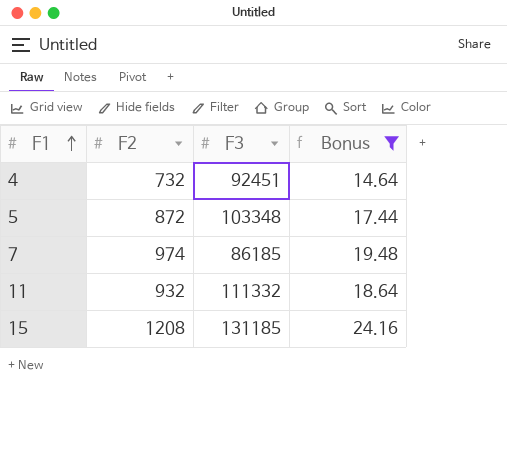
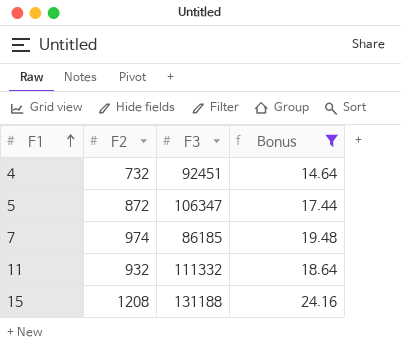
5 | F3: 103348 -> 106347
15 | F3: 131185 -> 131188

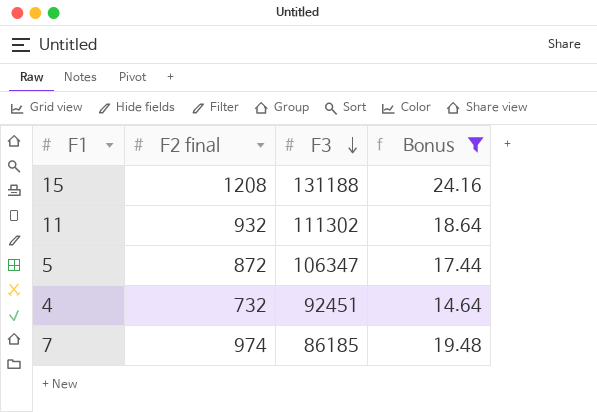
row order: F1 ascending -> F3 descending
column name: F2 -> F2 final
11 | F3: 111332 -> 111302

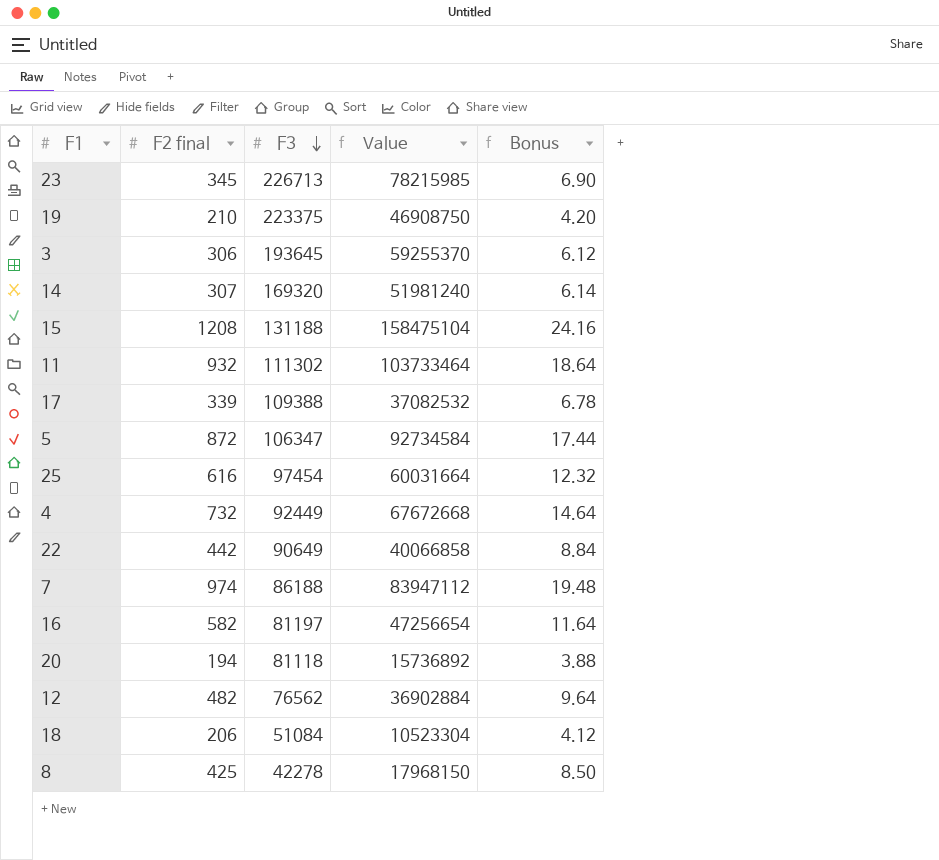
filter: Bonus >= 14.64 -> none
column Value | formula: none -> [F2 final] * [F3]
4 | F3: 92451 -> 92449
7 | F3: 86185 -> 86188

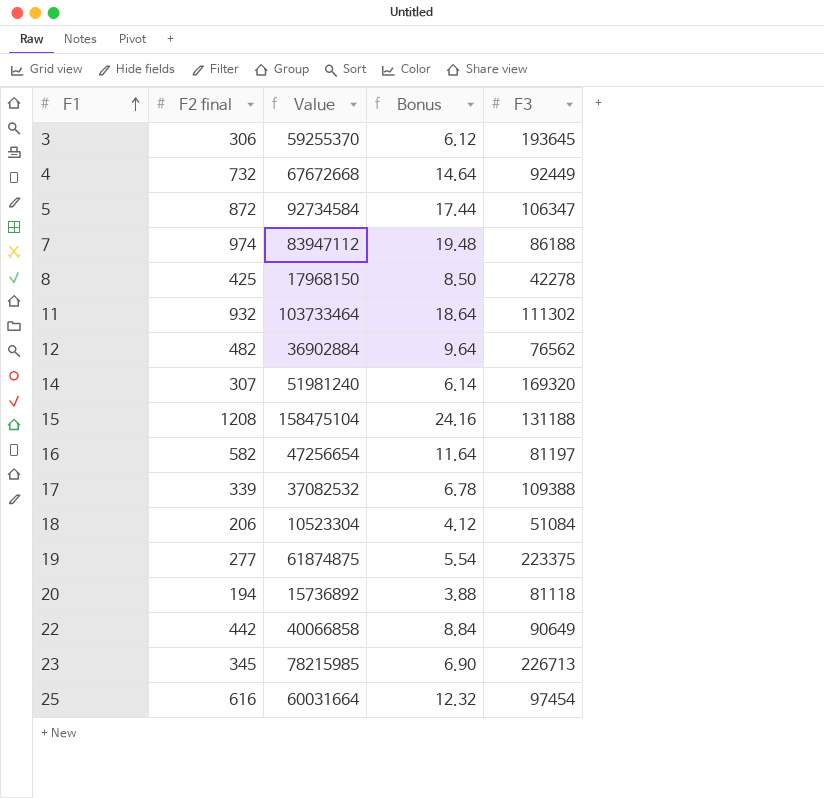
row order: F3 descending -> F1 ascending
column F3 | position: 3 -> 5
19 | F2 final: 210 -> 277
19 | Value: 46908750 -> 61874875
19 | Bonus: 4.20 -> 5.54

